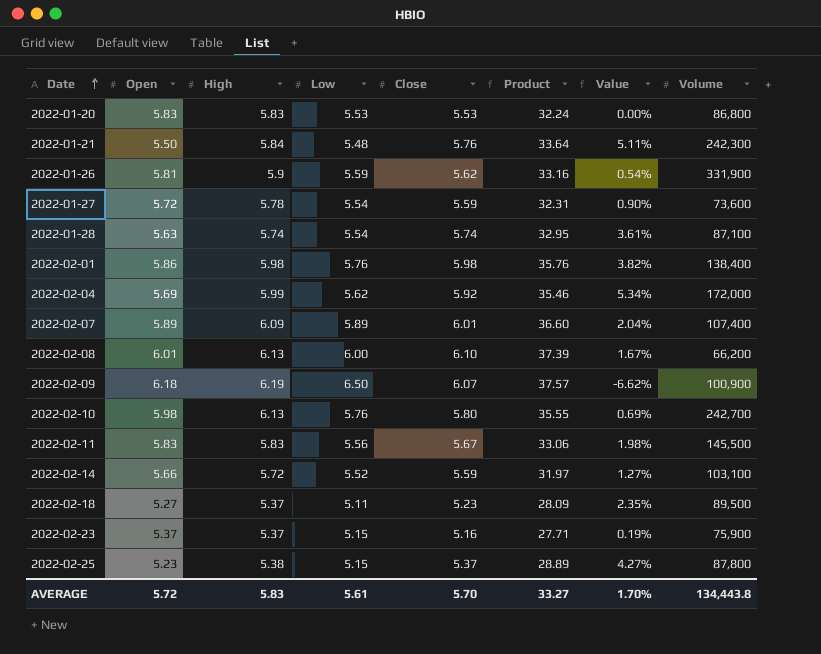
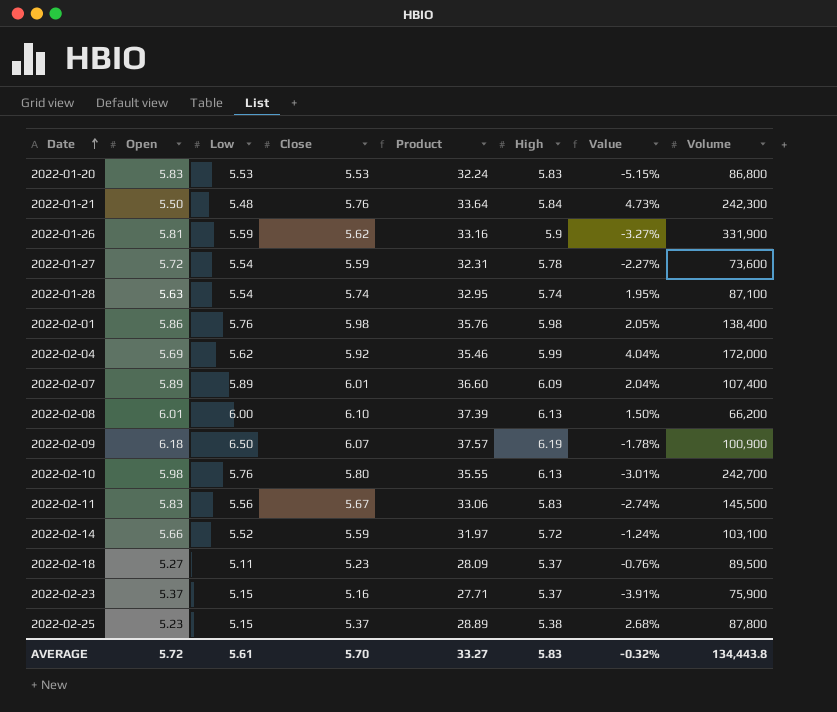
column High | position: 3 -> 6
column Value | formula: ([Close] - [Low]) / [Low] -> ([Close] - [Open]) / [Open]
AVERAGE | Value: 1.70% -> -0.32%

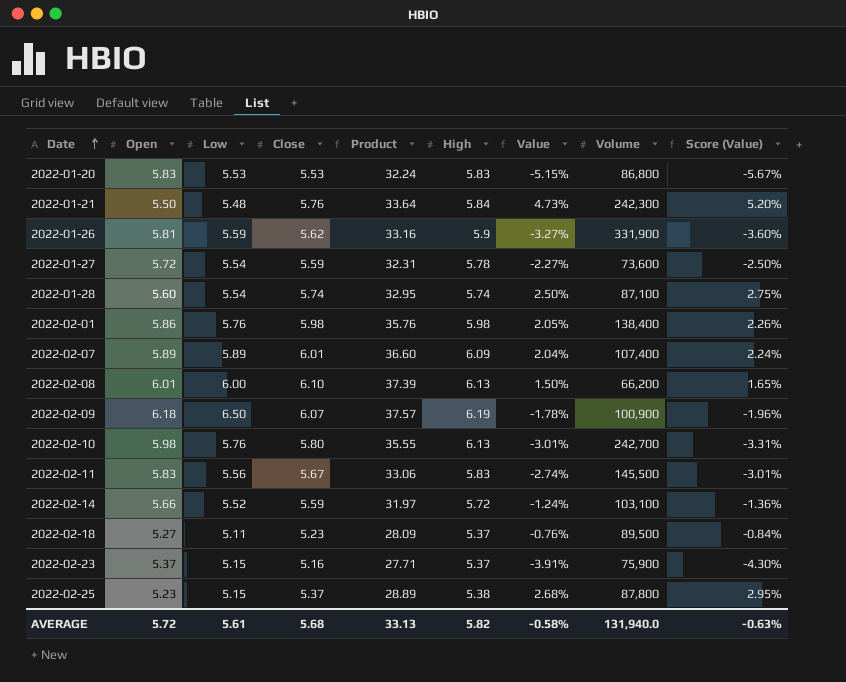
column Score (Value) | formula: none -> [Value] * 1.1
row 2022-02-04: 5.69 | 5.62 | 5.92 | 35.46 | 5.99 | 4.04% | 172,000 -> none
2022-01-28 | Open: 5.63 -> 5.60
2022-01-28 | Value: 1.95% -> 2.50%
AVERAGE | Close: 5.70 -> 5.68
AVERAGE | Product: 33.27 -> 33.13
AVERAGE | High: 5.83 -> 5.82
AVERAGE | Value: -0.32% -> -0.58%
AVERAGE | Volume: 134,443.8 -> 131,940.0

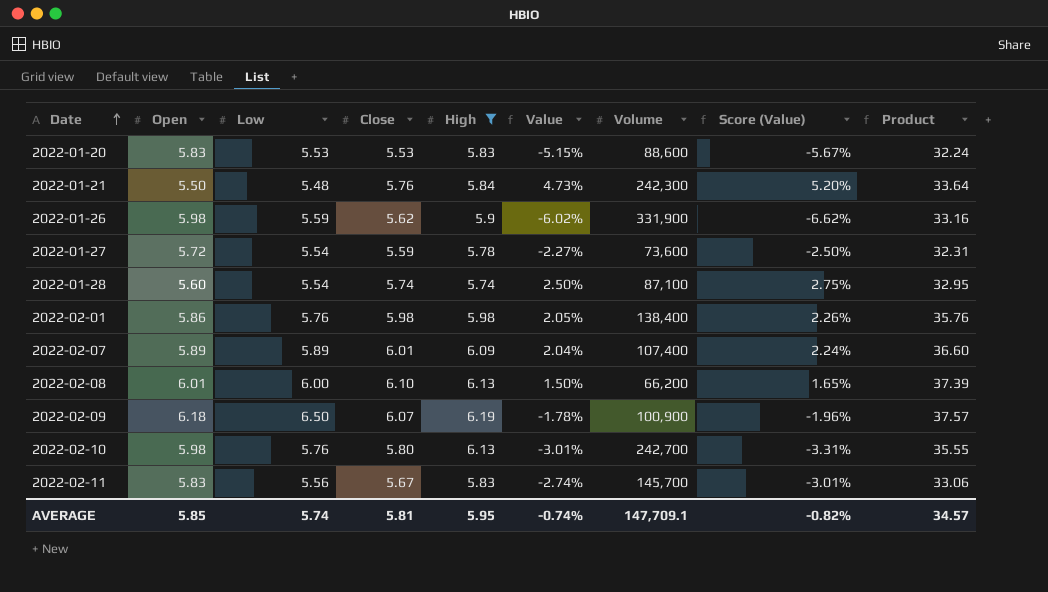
filter: none -> High >= 5.74
column Product | position: 5 -> 9
2022-01-20 | Volume: 86,800 -> 88,600
2022-01-26 | Open: 5.81 -> 5.98
2022-01-26 | Value: -3.27% -> -6.02%
2022-01-26 | Score (Value): -3.60% -> -6.62%
2022-02-11 | Volume: 145,500 -> 145,700
AVERAGE | Open: 5.72 -> 5.85
AVERAGE | Low: 5.61 -> 5.74
AVERAGE | Close: 5.68 -> 5.81
AVERAGE | High: 5.82 -> 5.95
AVERAGE | Value: -0.58% -> -0.74%
AVERAGE | Volume: 131,940.0 -> 147,709.1
AVERAGE | Score (Value): -0.63% -> -0.82%
AVERAGE | Product: 33.13 -> 34.57

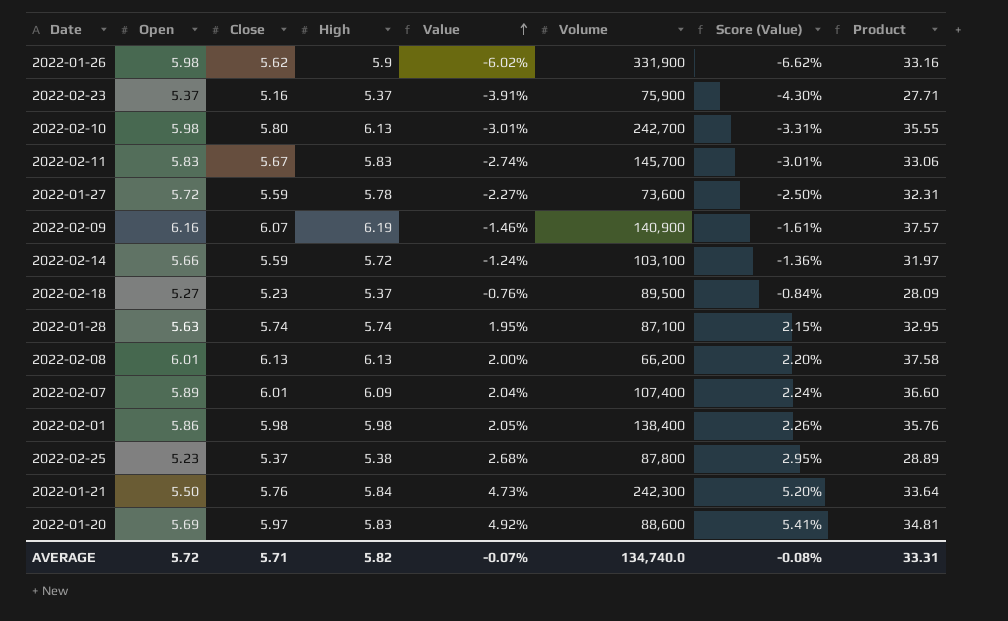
filter: High >= 5.74 -> none
row order: Date ascending -> Value ascending
column Low | position: 3 -> none
2022-02-09 | Open: 6.18 -> 6.16
2022-02-09 | Value: -1.78% -> -1.46%
2022-02-09 | Volume: 100,900 -> 140,900
2022-02-09 | Score (Value): -1.96% -> -1.61%
2022-01-28 | Open: 5.60 -> 5.63
2022-01-28 | Value: 2.50% -> 1.95%
2022-01-28 | Score (Value): 2.75% -> 2.15%
2022-02-08 | Close: 6.10 -> 6.13
2022-02-08 | Value: 1.50% -> 2.00%
2022-02-08 | Score (Value): 1.65% -> 2.20%
2022-02-08 | Product: 37.39 -> 37.58
2022-01-20 | Open: 5.83 -> 5.69
2022-01-20 | Close: 5.53 -> 5.97
2022-01-20 | Value: -5.15% -> 4.92%
2022-01-20 | Score (Value): -5.67% -> 5.41%
2022-01-20 | Product: 32.24 -> 34.81
AVERAGE | Open: 5.85 -> 5.72
AVERAGE | Close: 5.81 -> 5.71
AVERAGE | High: 5.95 -> 5.82
AVERAGE | Value: -0.74% -> -0.07%
AVERAGE | Volume: 147,709.1 -> 134,740.0
AVERAGE | Score (Value): -0.82% -> -0.08%
AVERAGE | Product: 34.57 -> 33.31

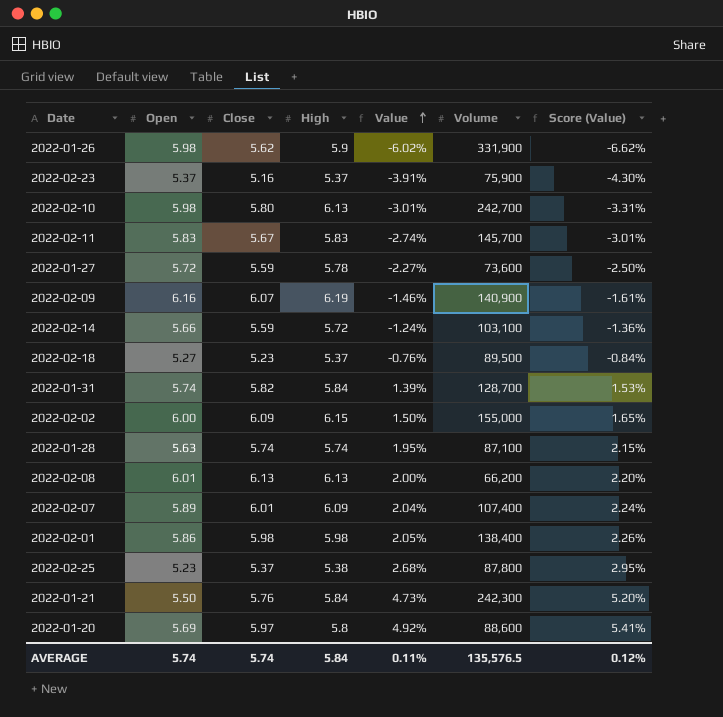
column Product | formula: [Close] * [High] -> none
row 2022-01-31: none -> 5.74 | 5.82 | 5.84 | 1.39% | 128,700 | 1.53%
row 2022-02-02: none -> 6.00 | 6.09 | 6.15 | 1.50% | 155,000 | 1.65%
2022-01-20 | High: 5.83 -> 5.8
AVERAGE | Open: 5.72 -> 5.74
AVERAGE | Close: 5.71 -> 5.74
AVERAGE | High: 5.82 -> 5.84
AVERAGE | Value: -0.07% -> 0.11%
AVERAGE | Volume: 134,740.0 -> 135,576.5
AVERAGE | Score (Value): -0.08% -> 0.12%

